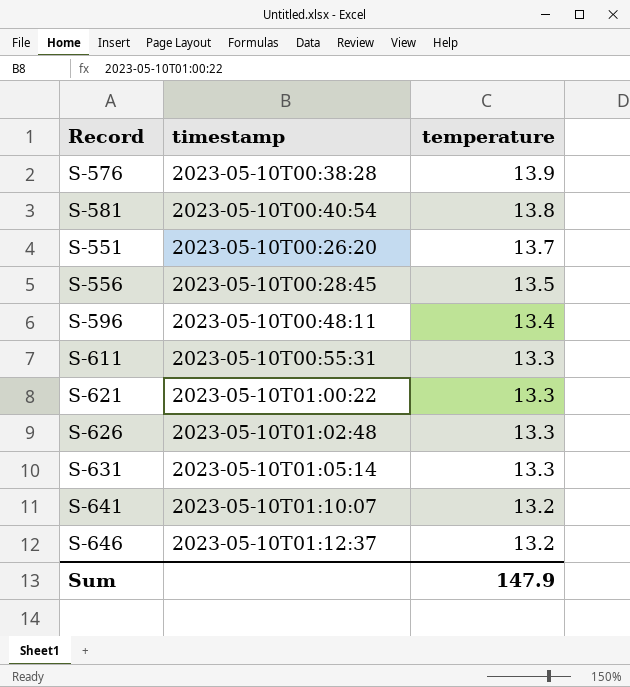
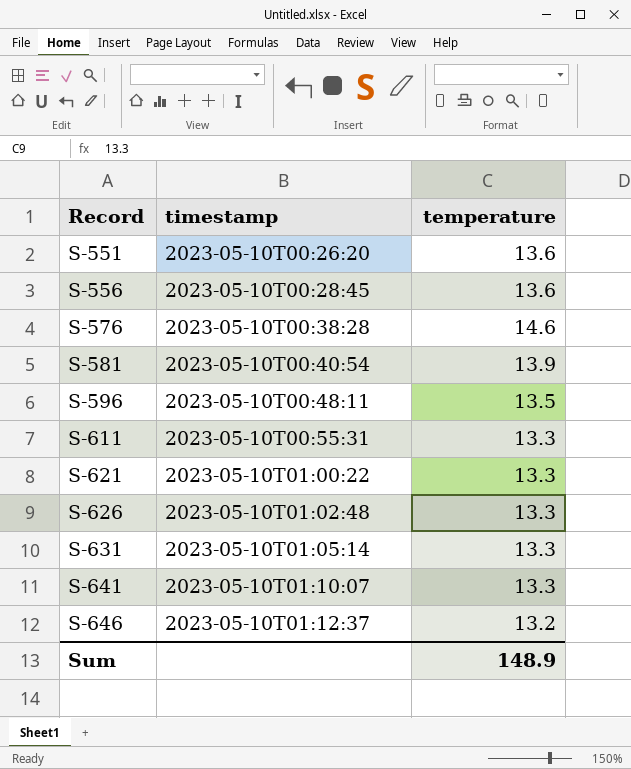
row order: temperature descending -> Record ascending
S-551 | temperature: 13.7 -> 13.6
S-556 | temperature: 13.5 -> 13.6
S-576 | temperature: 13.9 -> 14.6
S-581 | temperature: 13.8 -> 13.9
S-596 | temperature: 13.4 -> 13.5
S-641 | temperature: 13.2 -> 13.3
Sum | temperature: 147.9 -> 148.9

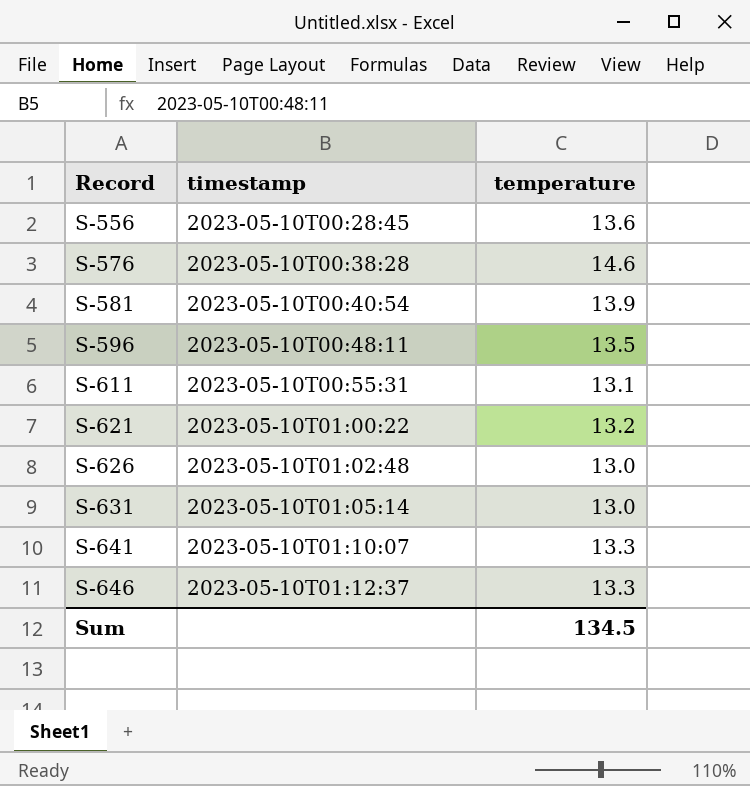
row S-551: 2023-05-10T00:26:20 | 13.6 -> none
S-611 | temperature: 13.3 -> 13.1
S-621 | temperature: 13.3 -> 13.2
S-626 | temperature: 13.3 -> 13.0
S-631 | temperature: 13.3 -> 13.0
S-646 | temperature: 13.2 -> 13.3
Sum | temperature: 148.9 -> 134.5

